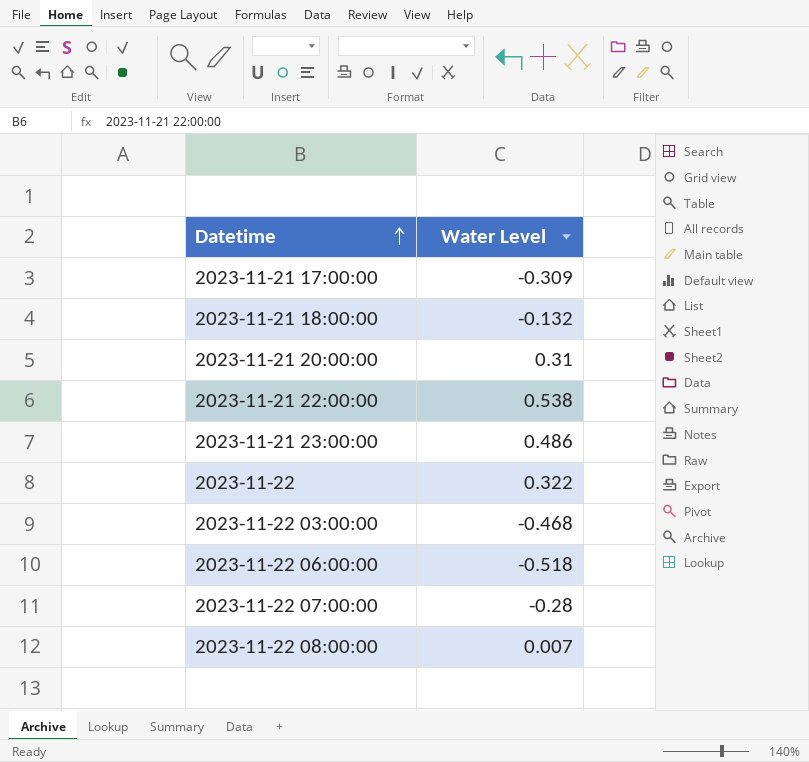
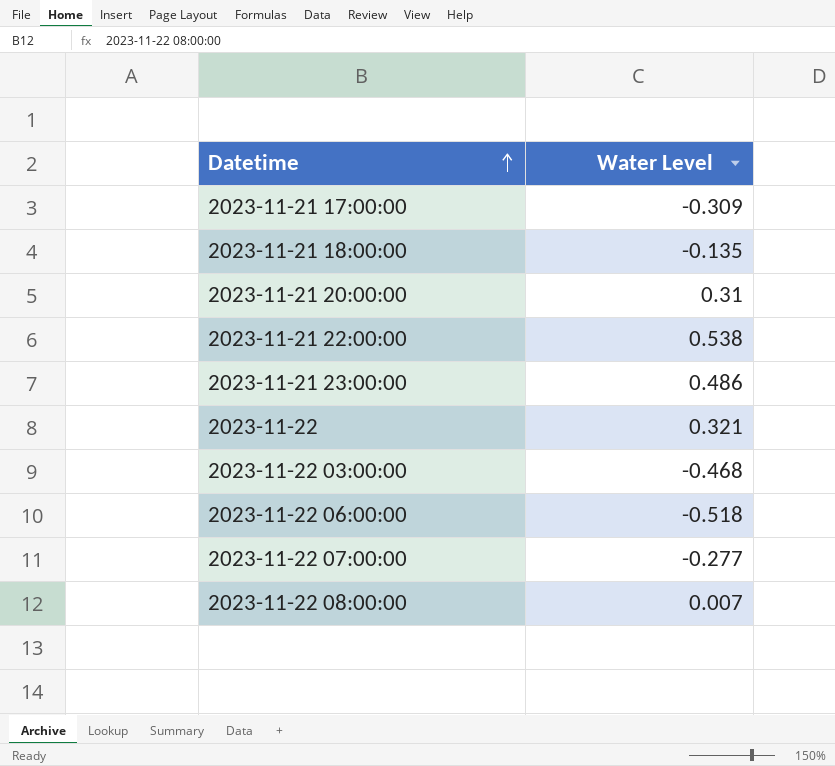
2023-11-21 18:00:00 | Water Level: -0.132 -> -0.135
2023-11-22 | Water Level: 0.322 -> 0.321
2023-11-22 07:00:00 | Water Level: -0.28 -> -0.277

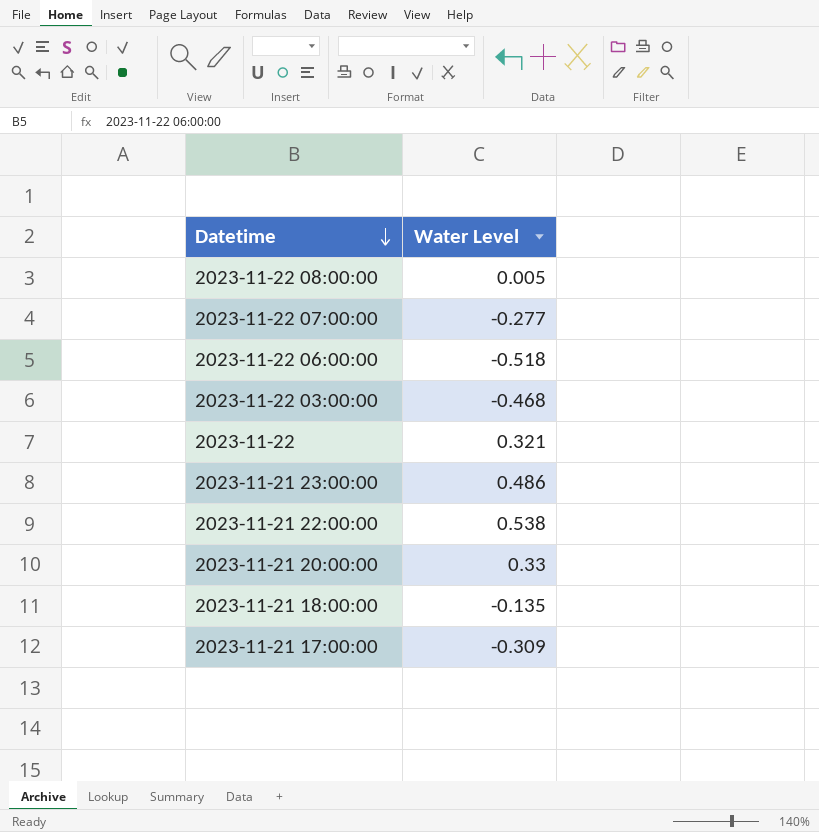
row order: Datetime ascending -> Datetime descending
2023-11-22 08:00:00 | Water Level: 0.007 -> 0.005
2023-11-21 20:00:00 | Water Level: 0.31 -> 0.33

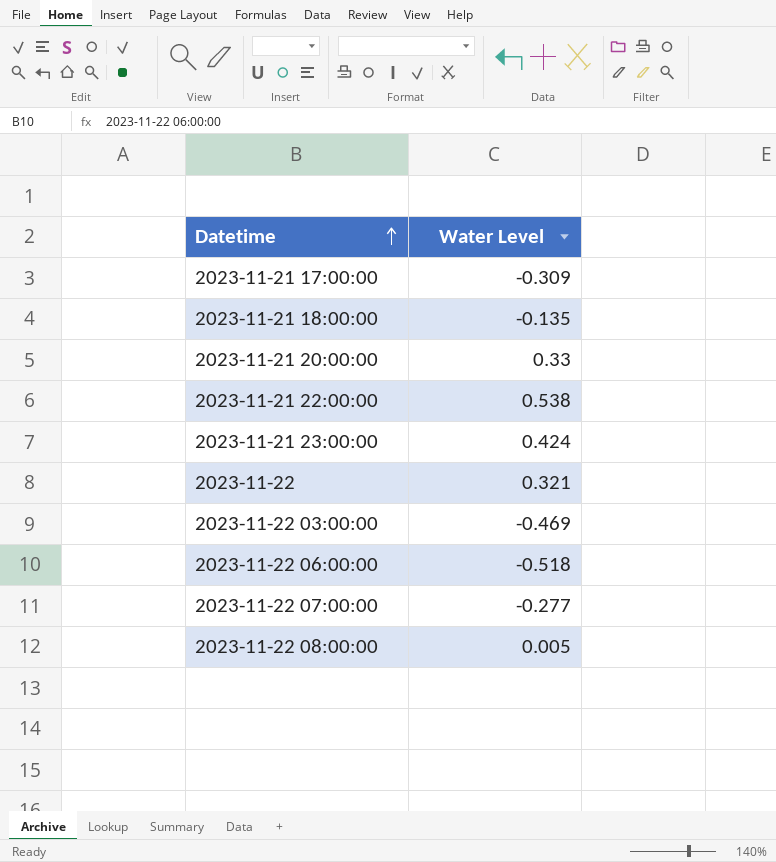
row order: Datetime descending -> Datetime ascending
2023-11-21 23:00:00 | Water Level: 0.486 -> 0.424
2023-11-22 03:00:00 | Water Level: -0.468 -> -0.469

